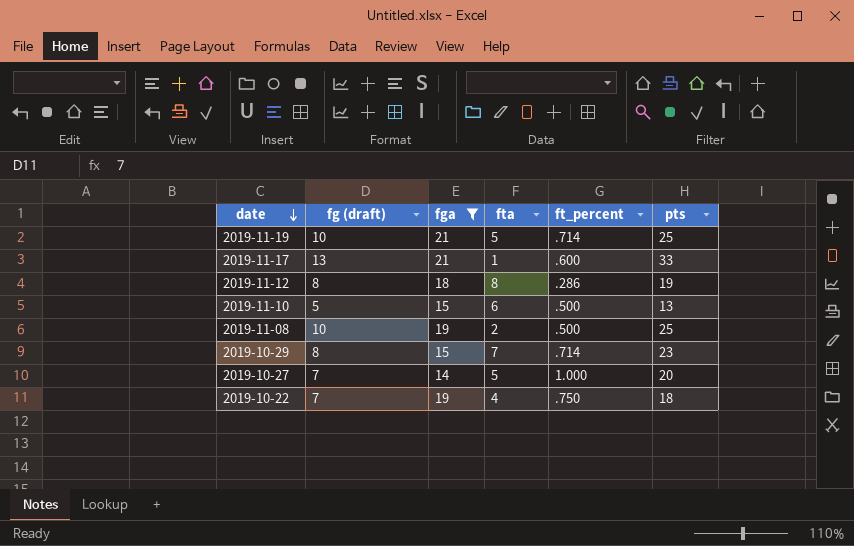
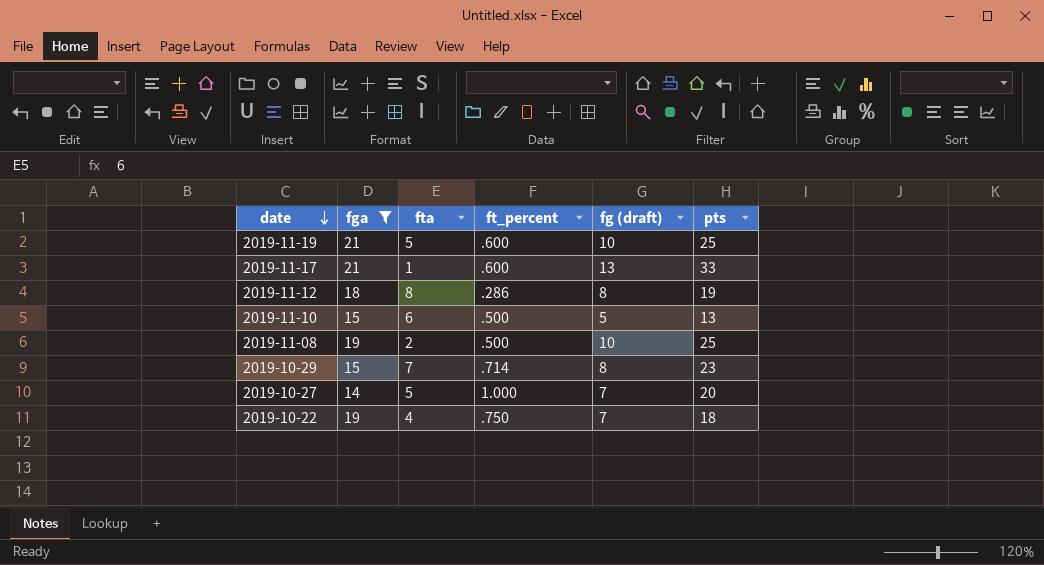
column fg (draft) | position: 2 -> 5
2019-11-19 | ft_percent: .714 -> .600

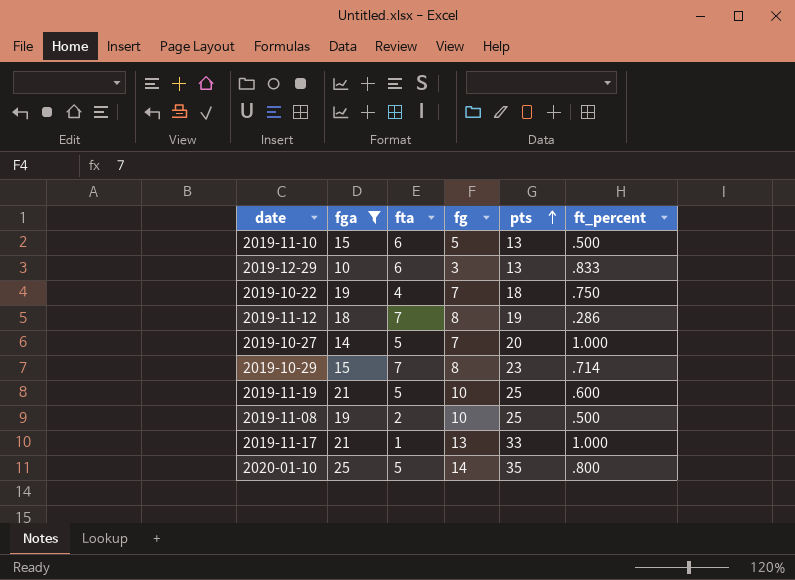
row order: date descending -> pts ascending
column name: fg (draft) -> fg
column ft_percent | position: 4 -> 6
row 2019-12-29: none -> 10 | 6 | 3 | 13 | .833
2019-11-12 | fta: 8 -> 7
2019-11-17 | ft_percent: .600 -> 1.000
row 2020-01-10: none -> 25 | 5 | 14 | 35 | .800

